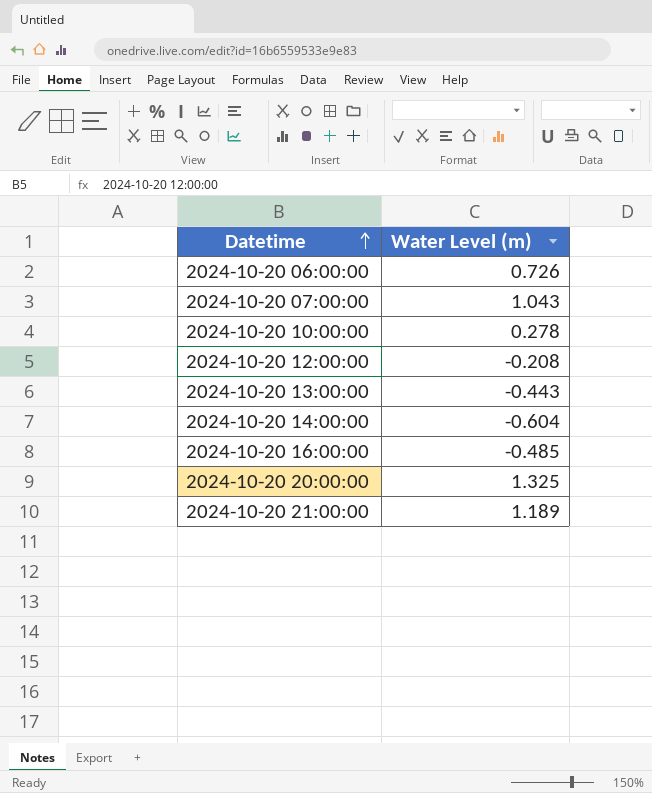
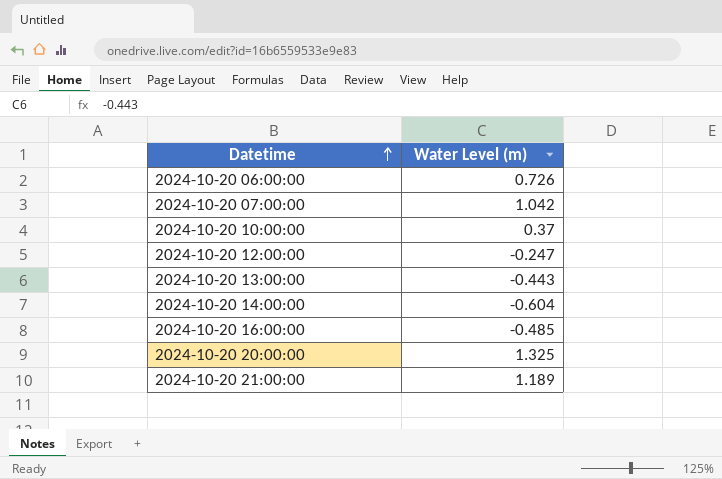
2024-10-20 07:00:00 | Water Level (m): 1.043 -> 1.042
2024-10-20 10:00:00 | Water Level (m): 0.278 -> 0.37
2024-10-20 12:00:00 | Water Level (m): -0.208 -> -0.247

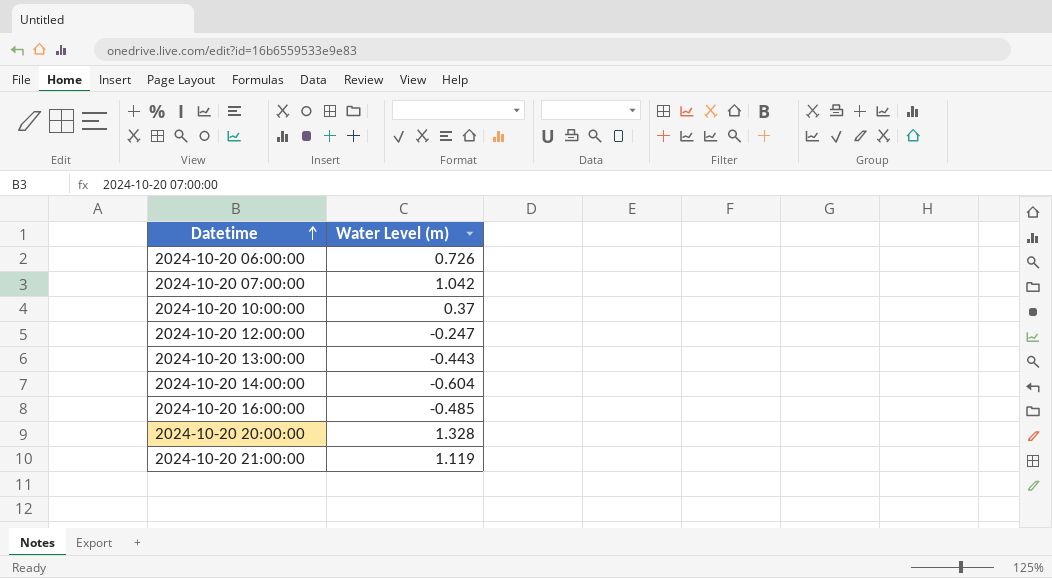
2024-10-20 20:00:00 | Water Level (m): 1.325 -> 1.328
2024-10-20 21:00:00 | Water Level (m): 1.189 -> 1.119

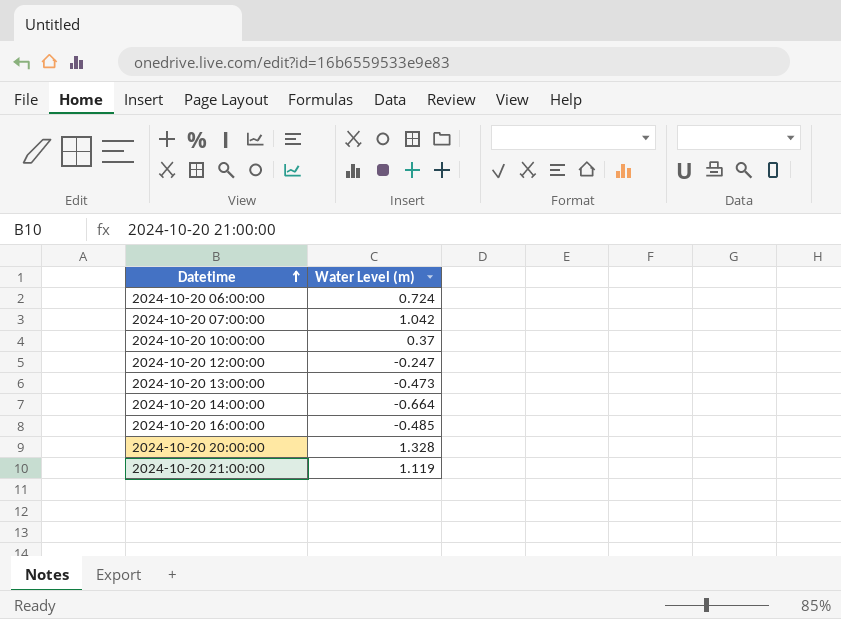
2024-10-20 06:00:00 | Water Level (m): 0.726 -> 0.724
2024-10-20 13:00:00 | Water Level (m): -0.443 -> -0.473
2024-10-20 14:00:00 | Water Level (m): -0.604 -> -0.664

